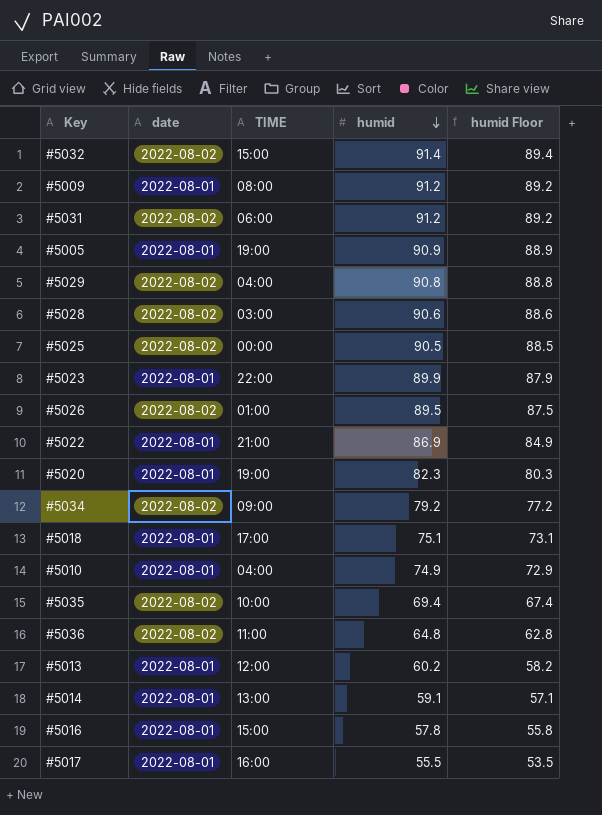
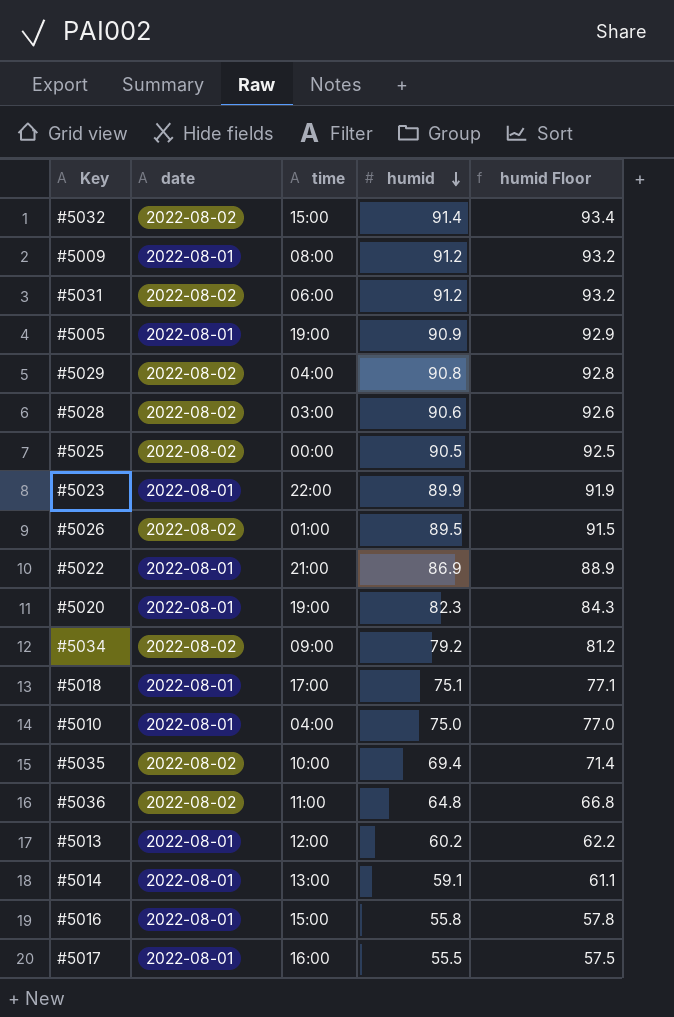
column name: TIME -> time
column humid Floor | formula: [humid] - 2 -> [humid] + 2
#5010 | humid: 74.9 -> 75.0
#5016 | humid: 57.8 -> 55.8

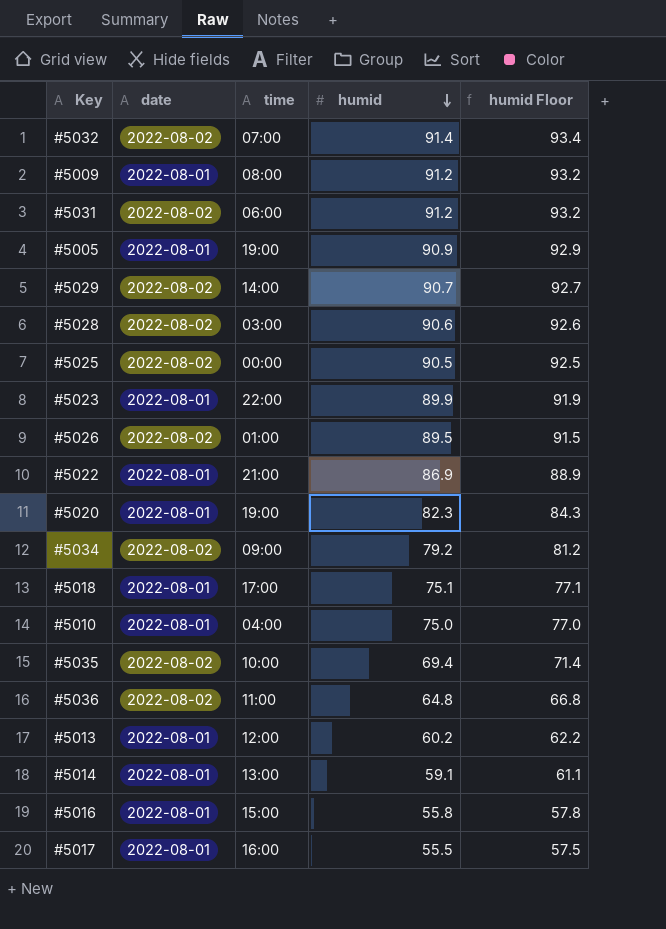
#5032 | time: 15:00 -> 07:00
#5029 | time: 04:00 -> 14:00
#5029 | humid: 90.8 -> 90.7
#5029 | humid Floor: 92.8 -> 92.7

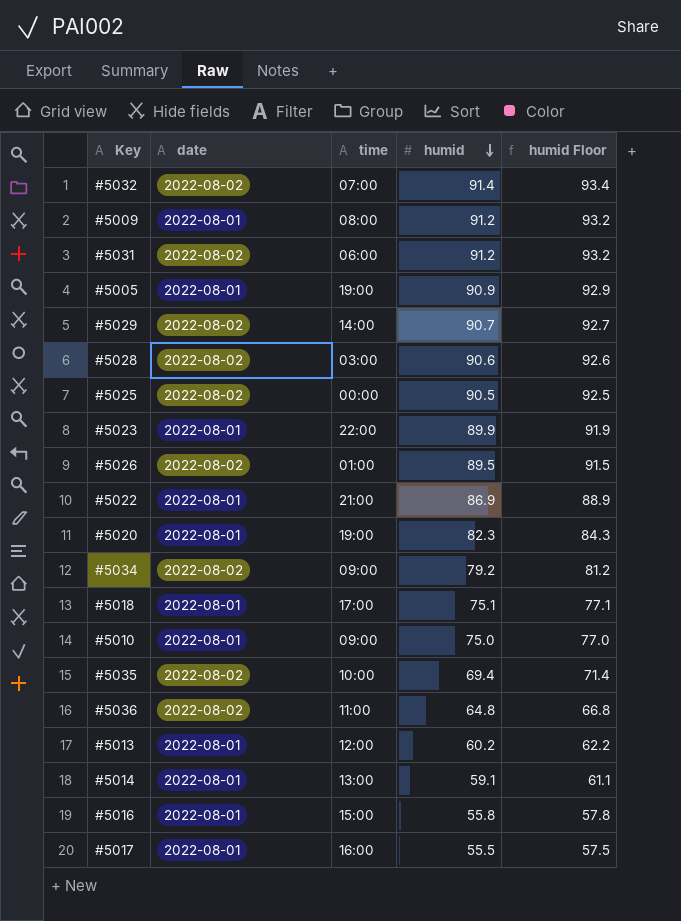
#5010 | time: 04:00 -> 09:00

